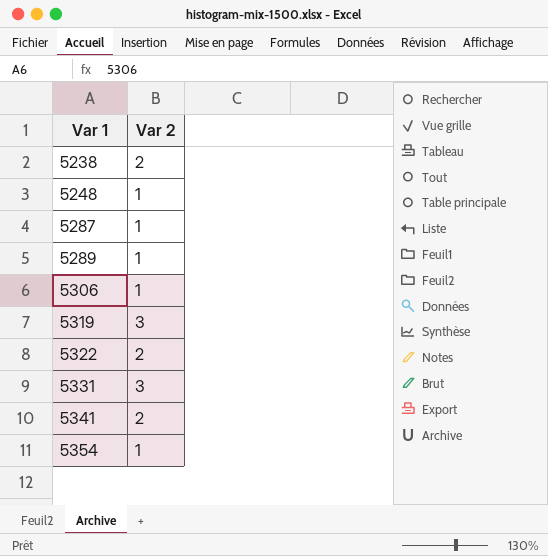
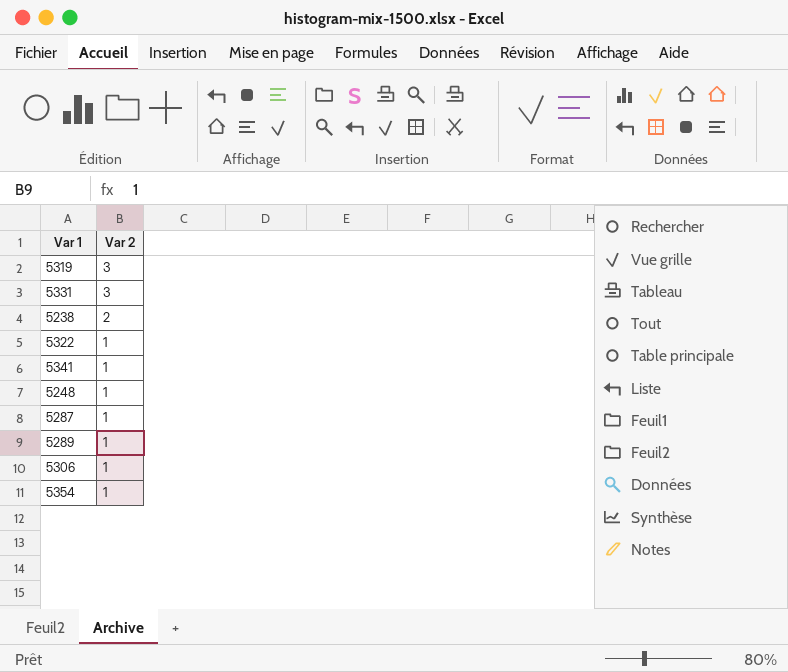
row order: Var 1 ascending -> Var 2 descending
5322 | Var 2: 2 -> 1
5341 | Var 2: 2 -> 1

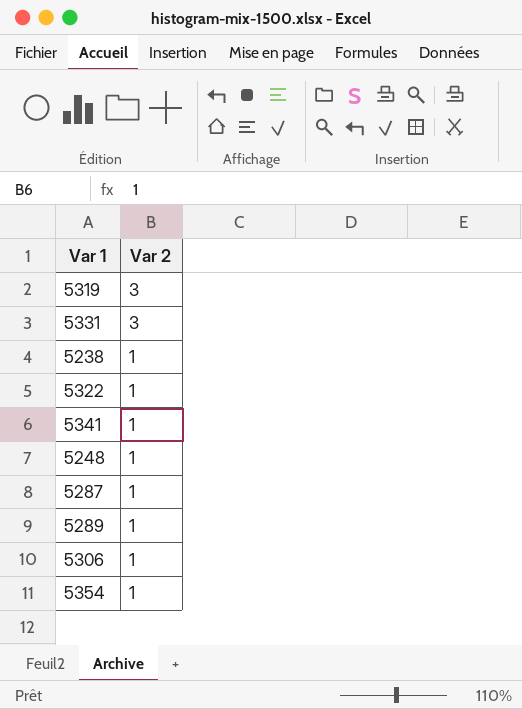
5238 | Var 2: 2 -> 1

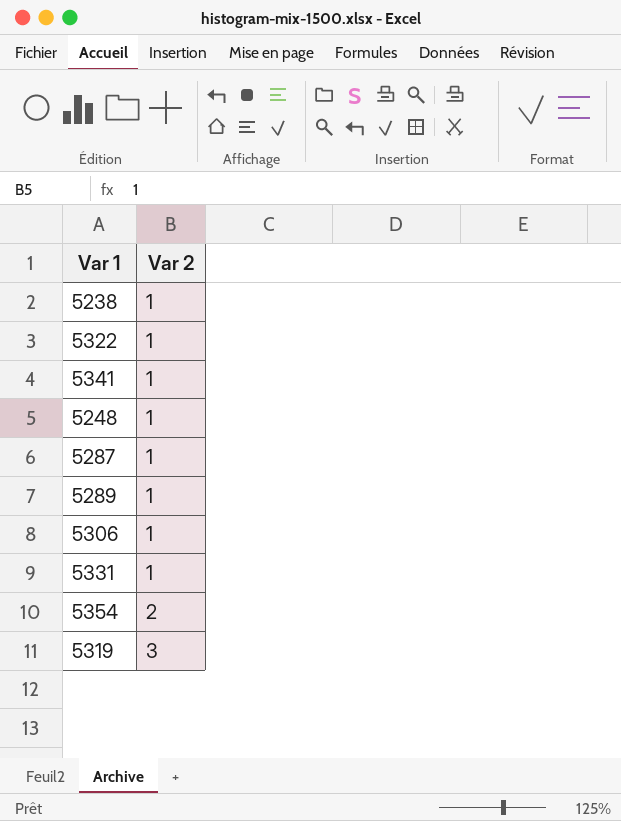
row order: Var 2 descending -> Var 2 ascending
5331 | Var 2: 3 -> 1
5354 | Var 2: 1 -> 2

